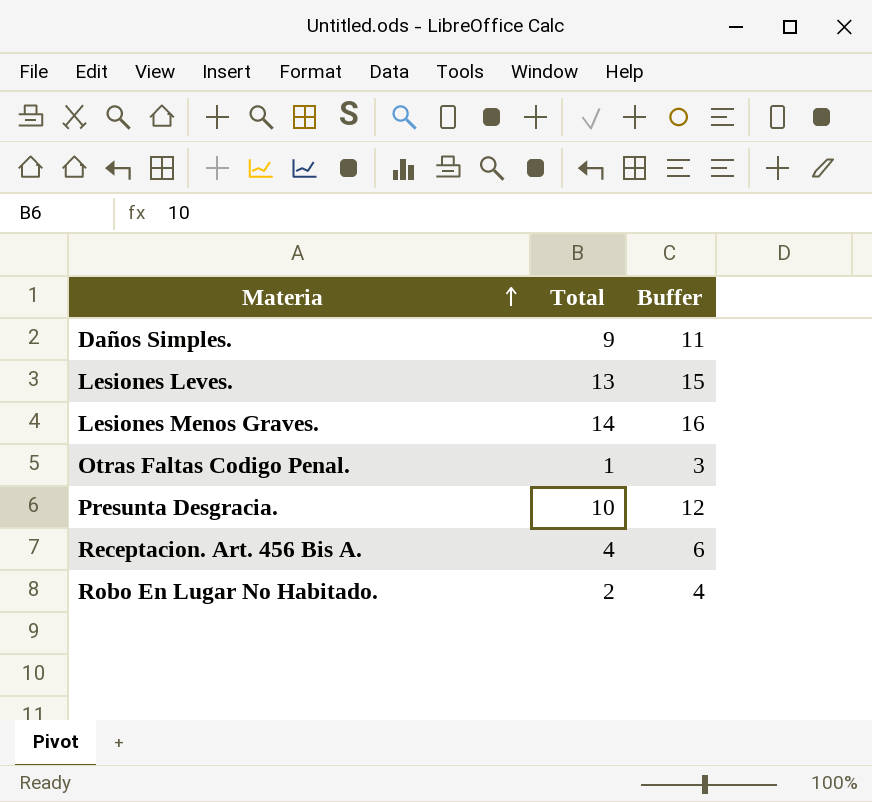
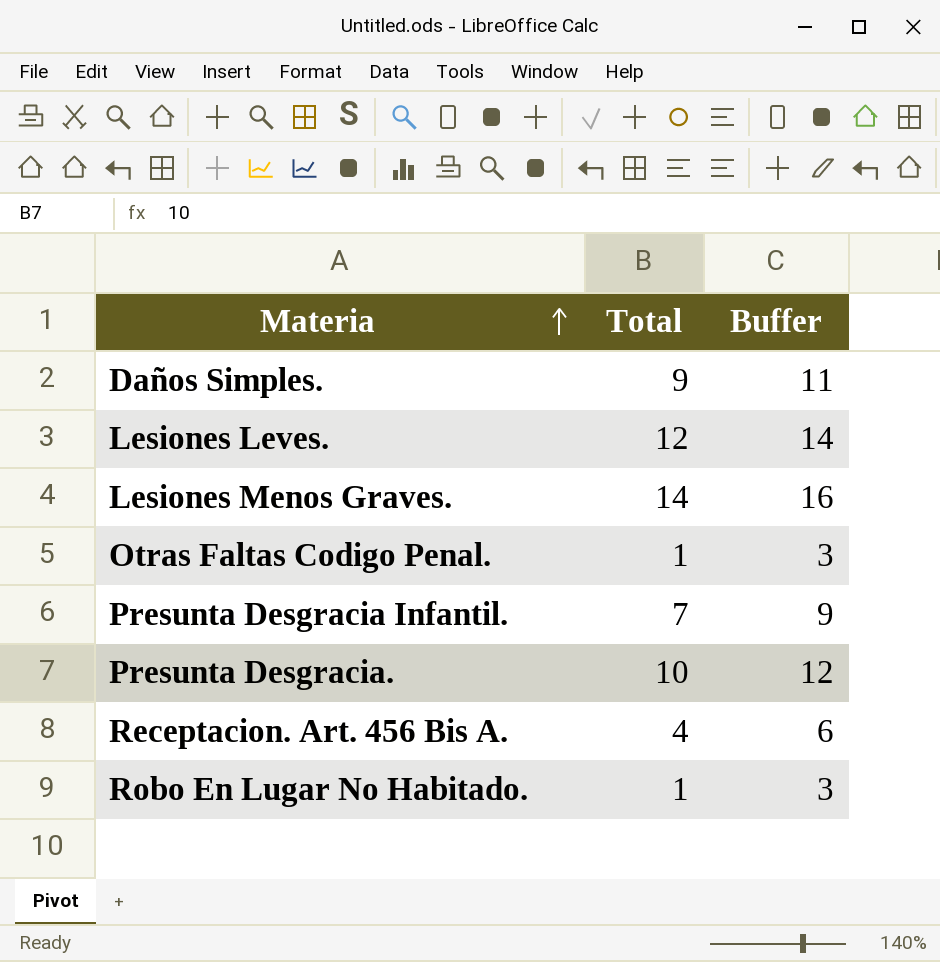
Lesiones Leves. | Total: 13 -> 12
Lesiones Leves. | Buffer: 15 -> 14
row Presunta Desgracia Infantil.: none -> 7 | 9
Robo En Lugar No Habitado. | Total: 2 -> 1
Robo En Lugar No Habitado. | Buffer: 4 -> 3

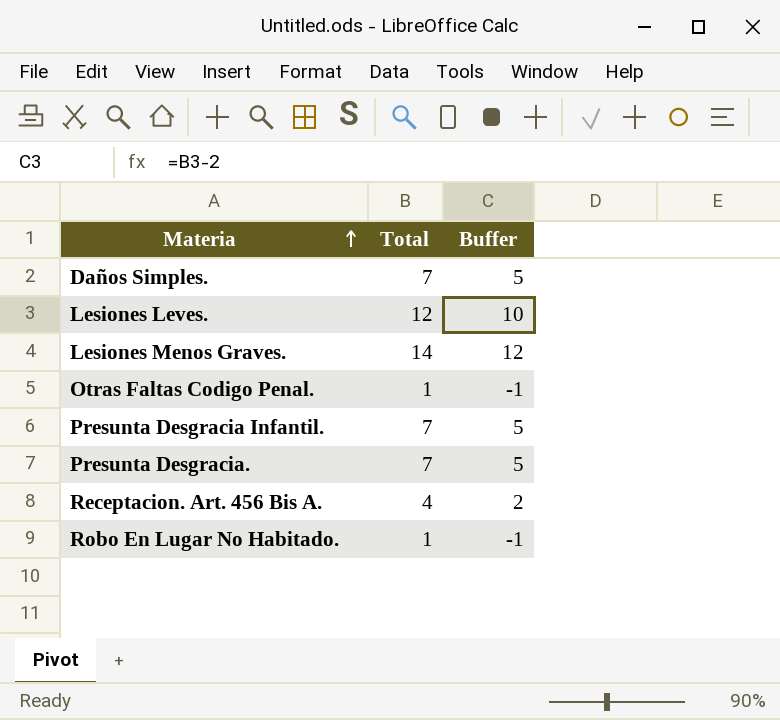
column Buffer | formula: [Total] + 2 -> [Total] - 2
Daños Simples. | Total: 9 -> 7
Presunta Desgracia. | Total: 10 -> 7

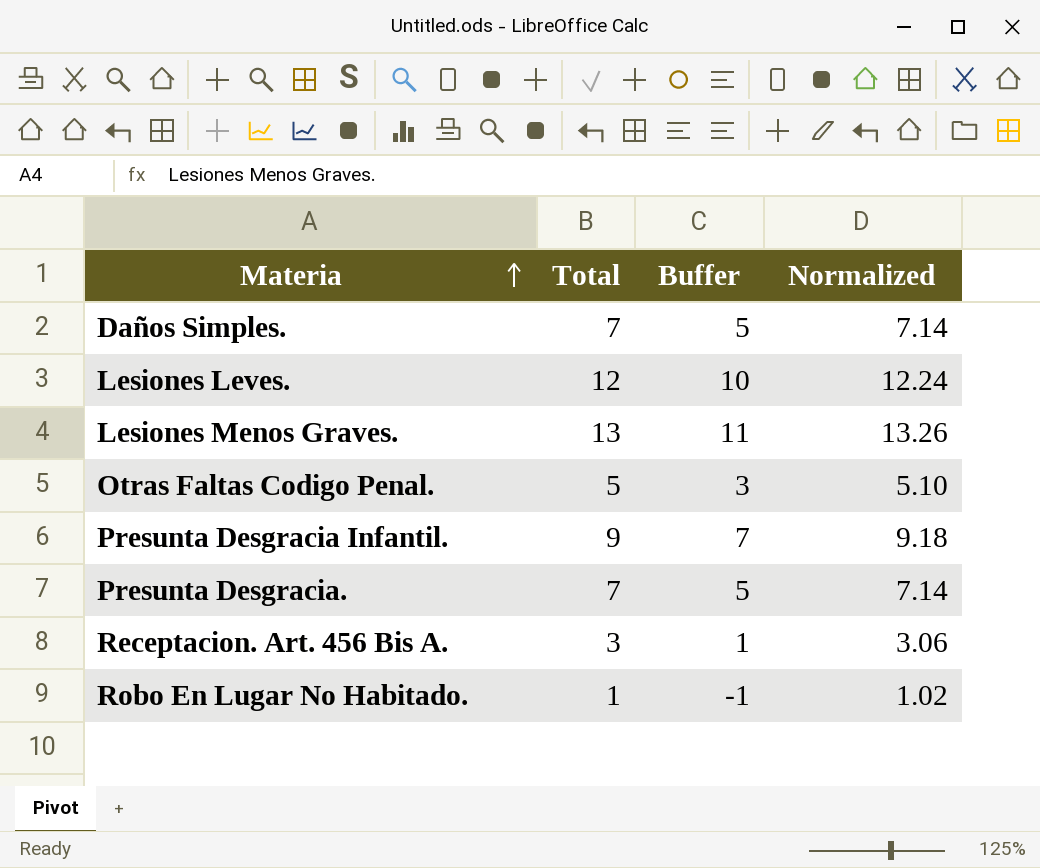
column Normalized | formula: none -> [Total] * 1.02
Lesiones Menos Graves. | Total: 14 -> 13
Lesiones Menos Graves. | Buffer: 12 -> 11
Otras Faltas Codigo Penal. | Total: 1 -> 5
Otras Faltas Codigo Penal. | Buffer: -1 -> 3
Presunta Desgracia Infantil. | Total: 7 -> 9
Presunta Desgracia Infantil. | Buffer: 5 -> 7
Receptacion. Art. 456 Bis A. | Total: 4 -> 3
Receptacion. Art. 456 Bis A. | Buffer: 2 -> 1

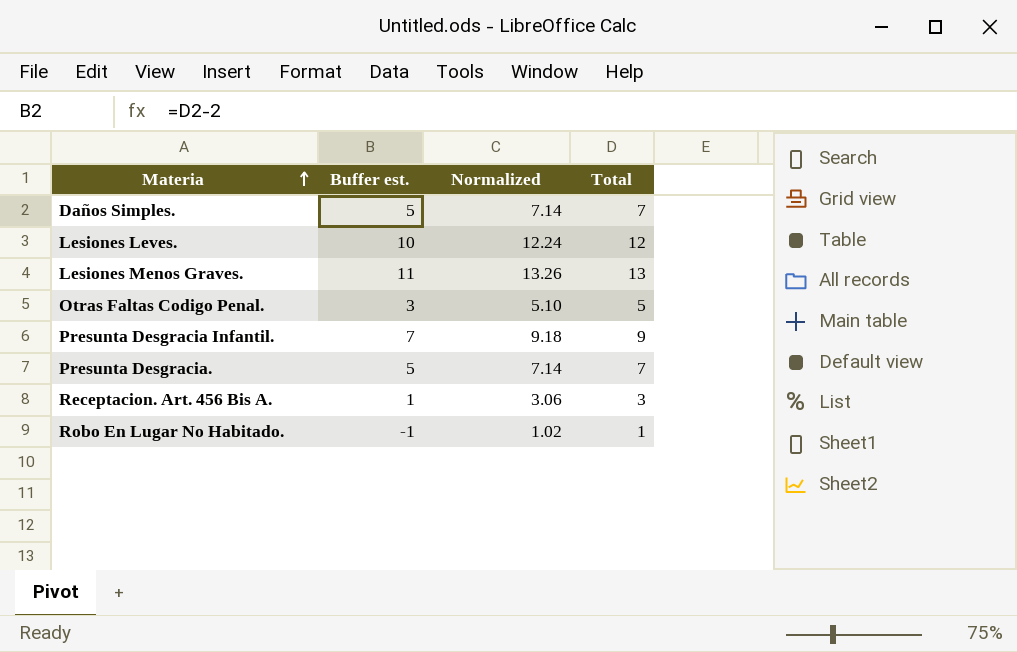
column name: Buffer -> Buffer est.
column Total | position: 2 -> 4

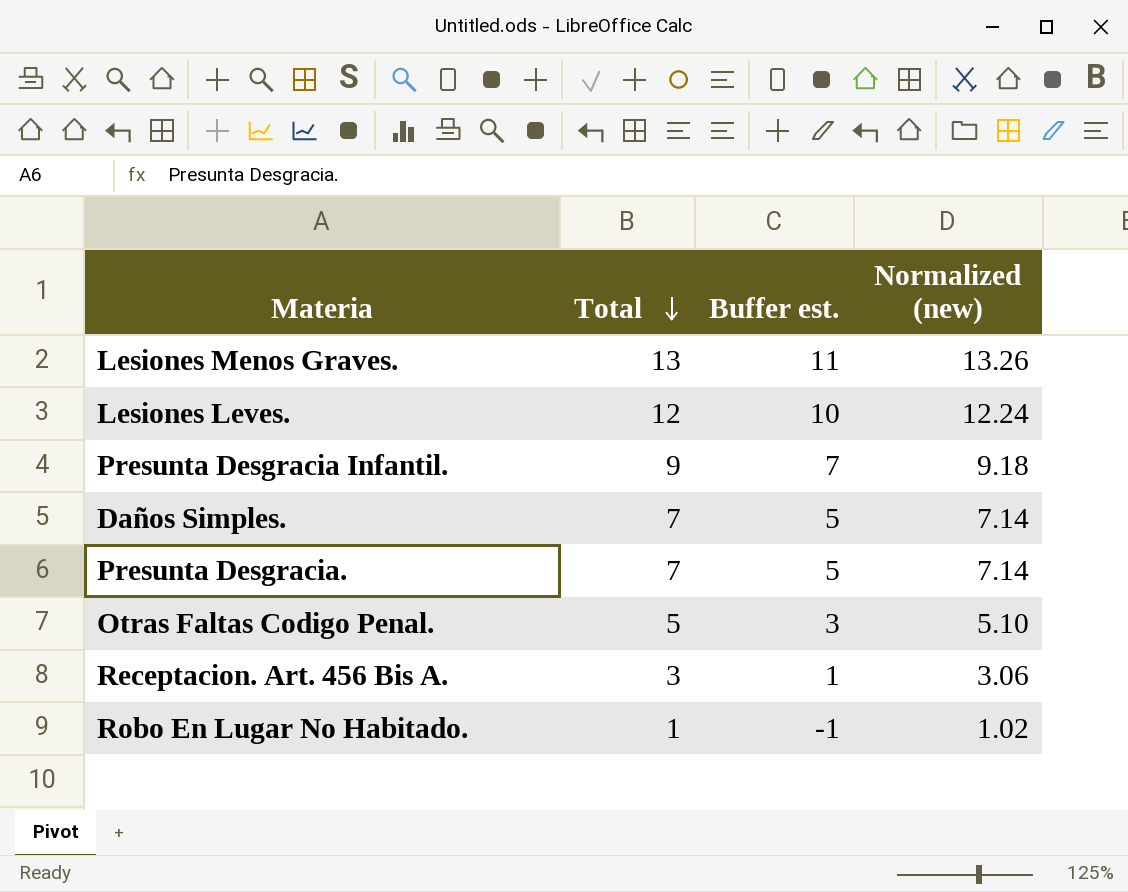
row order: Materia ascending -> Total descending
column Total | position: 4 -> 2
column name: Normalized -> Normalized (new)

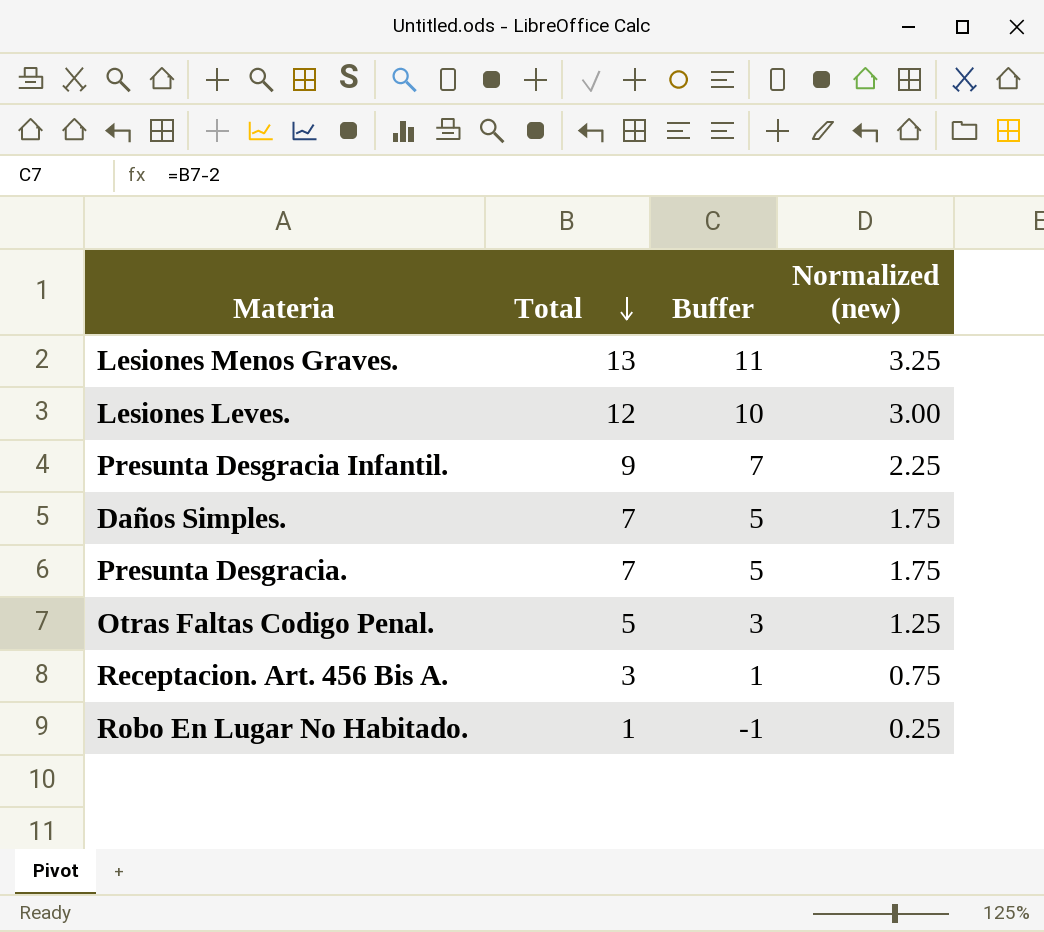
column name: Buffer est. -> Buffer
column Normalized (new) | formula: [Total] * 1.02 -> [Total] * 0.25

